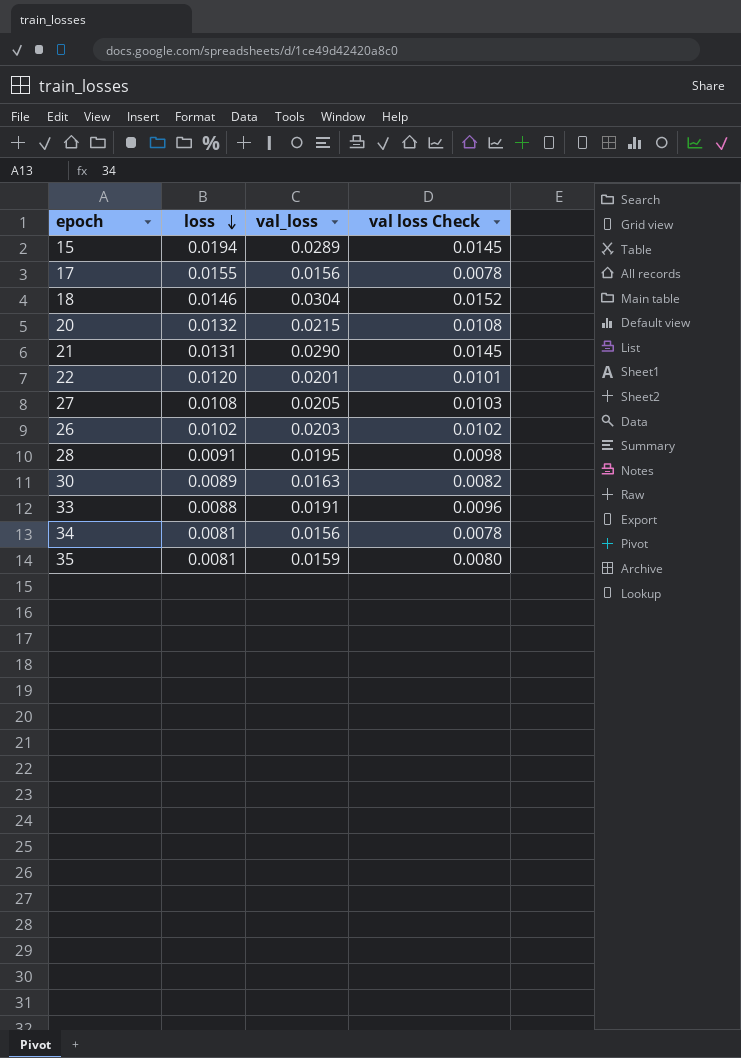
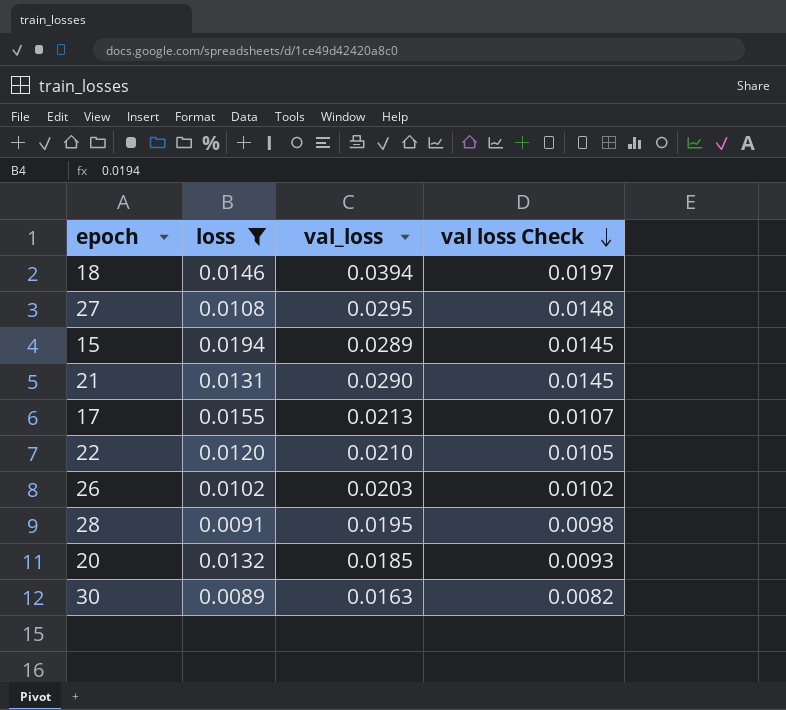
filter: none -> loss >= 0.0089
row order: loss descending -> val loss Check descending
18 | val_loss: 0.0304 -> 0.0394
18 | val loss Check: 0.0152 -> 0.0197
27 | val_loss: 0.0205 -> 0.0295
27 | val loss Check: 0.0103 -> 0.0148
17 | val_loss: 0.0156 -> 0.0213
17 | val loss Check: 0.0078 -> 0.0107
22 | val_loss: 0.0201 -> 0.0210
22 | val loss Check: 0.0101 -> 0.0105
20 | val_loss: 0.0215 -> 0.0185
20 | val loss Check: 0.0108 -> 0.0093

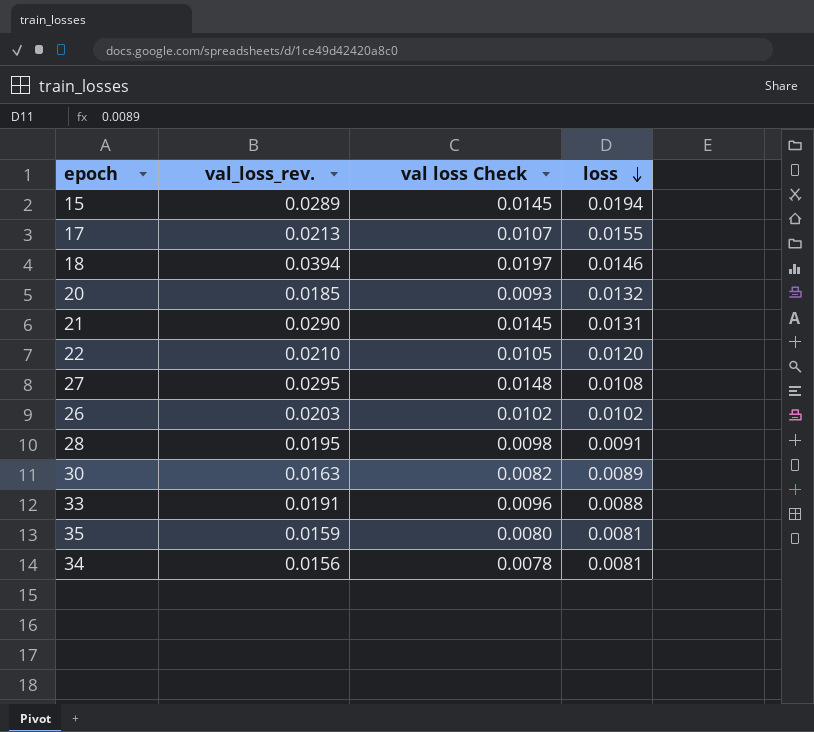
filter: loss >= 0.0089 -> none
row order: val loss Check descending -> loss descending
column name: val_loss -> val_loss_rev.
column loss | position: 2 -> 4

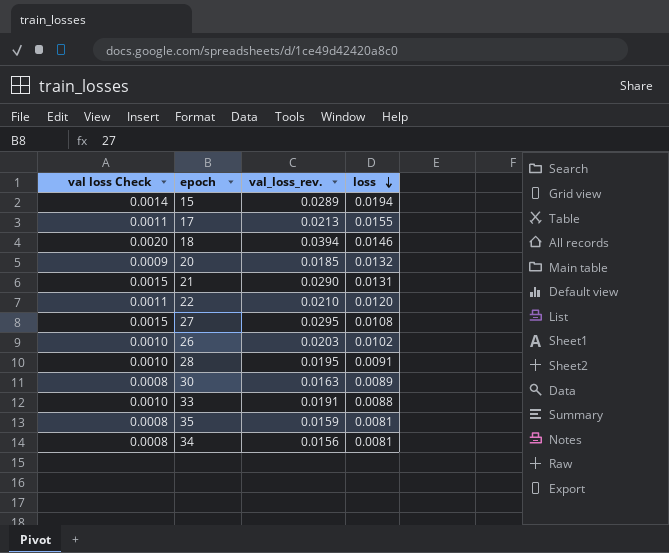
column val loss Check | formula: [val_loss_rev.] * 0.5 -> [val_loss_rev.] * 0.05
column val loss Check | position: 3 -> 1

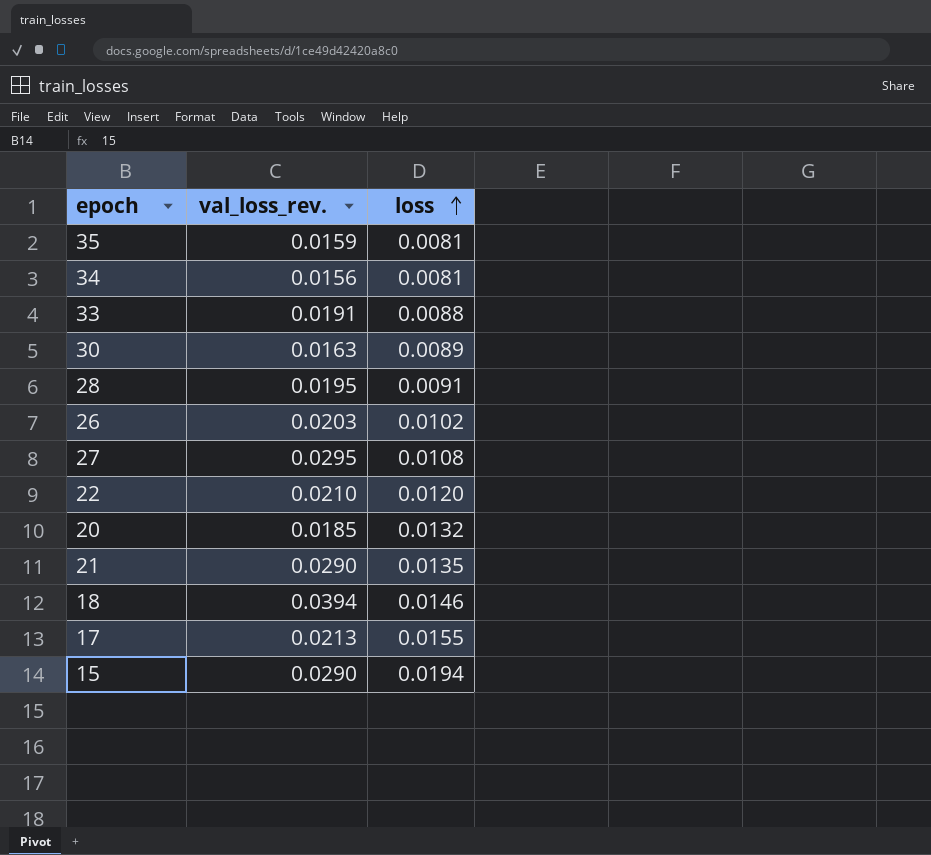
row order: loss descending -> loss ascending
column val loss Check | formula: [val_loss_rev.] * 0.05 -> none
21 | loss: 0.0131 -> 0.0135
15 | val_loss_rev.: 0.0289 -> 0.0290

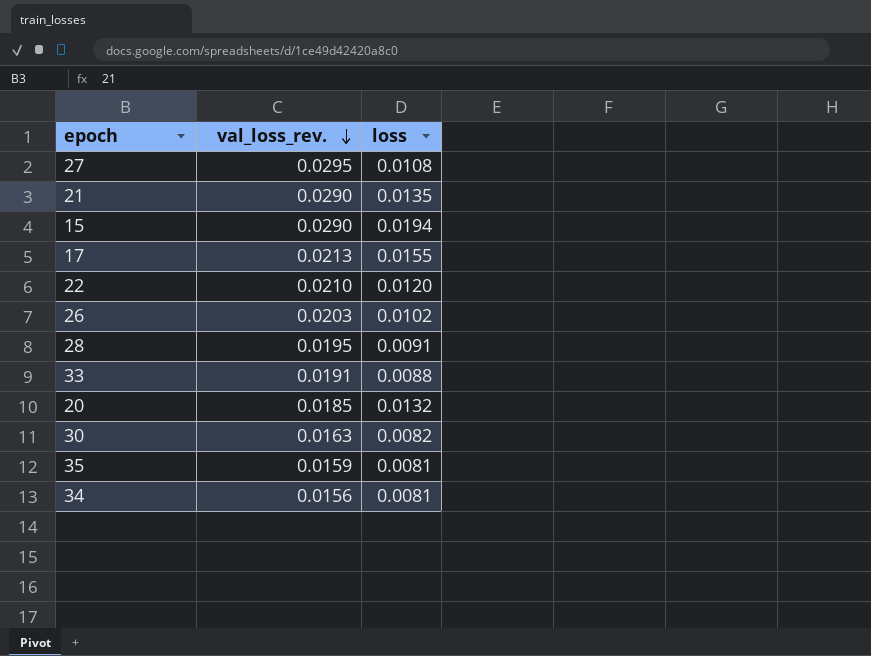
row order: loss ascending -> val_loss_rev. descending
row 18: 0.0394 | 0.0146 -> none
30 | loss: 0.0089 -> 0.0082

